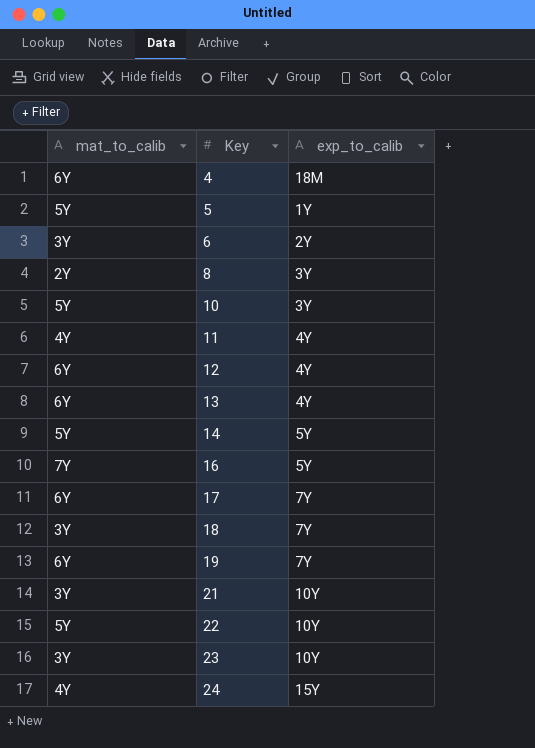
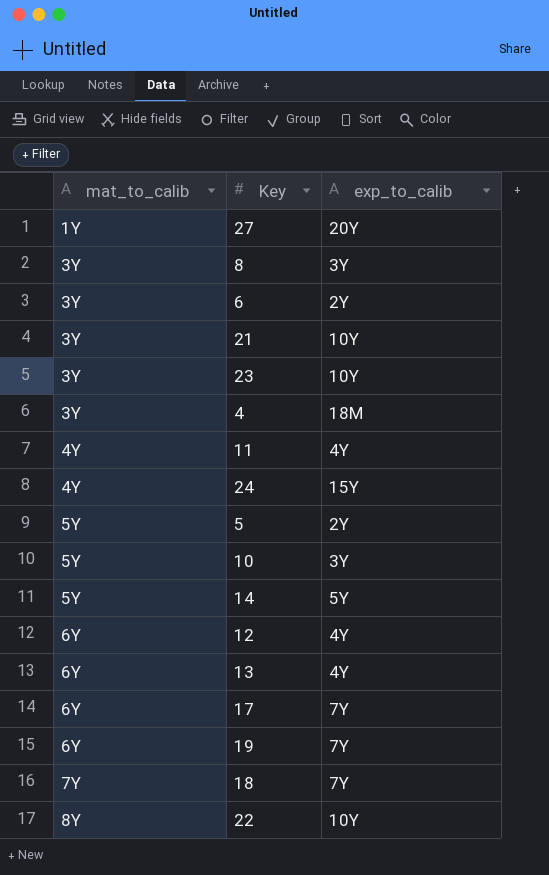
row order: Key ascending -> mat_to_calib ascending
row 16: 7Y | 5Y -> none
row 27: none -> 1Y | 20Y
8 | mat_to_calib: 2Y -> 3Y
4 | mat_to_calib: 6Y -> 3Y
5 | exp_to_calib: 1Y -> 2Y
18 | mat_to_calib: 3Y -> 7Y
22 | mat_to_calib: 5Y -> 8Y

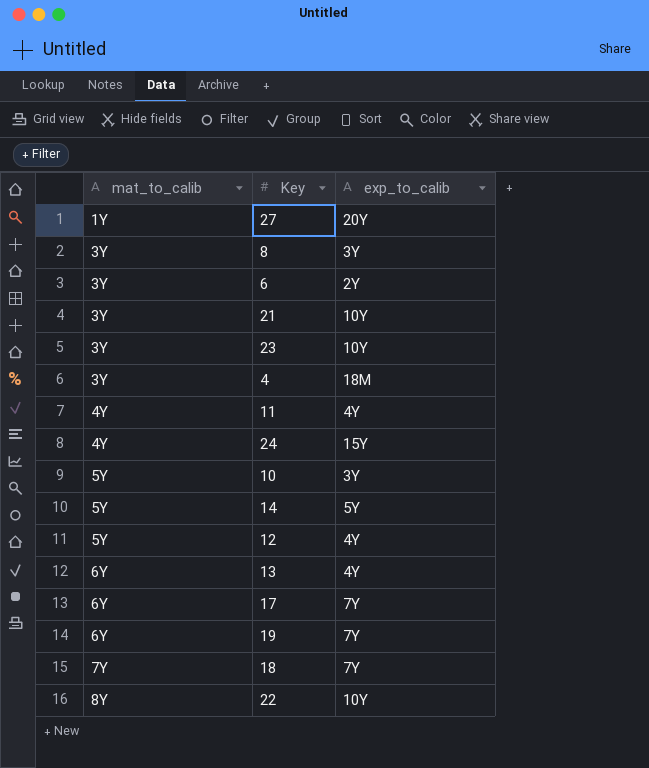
row 5: 5Y | 2Y -> none
12 | mat_to_calib: 6Y -> 5Y

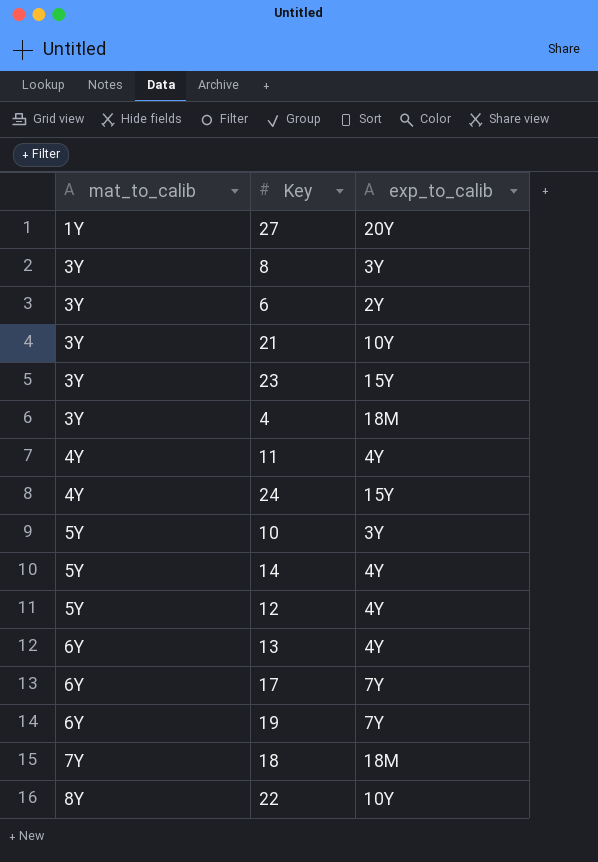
23 | exp_to_calib: 10Y -> 15Y
14 | exp_to_calib: 5Y -> 4Y
18 | exp_to_calib: 7Y -> 18M

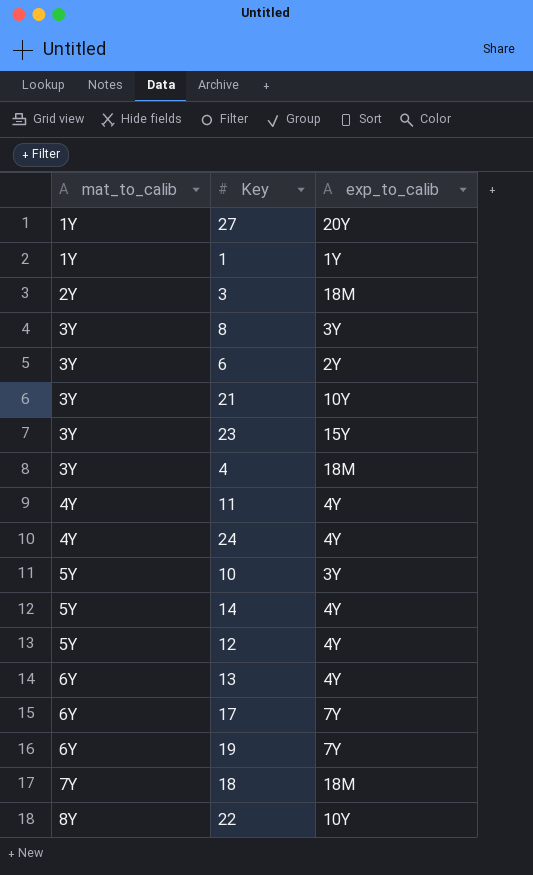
row 1: none -> 1Y | 1Y
row 3: none -> 2Y | 18M
24 | exp_to_calib: 15Y -> 4Y

